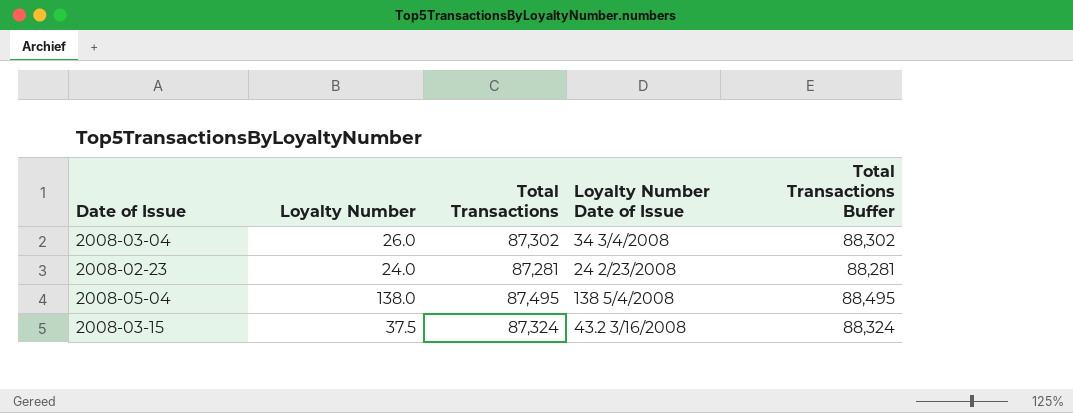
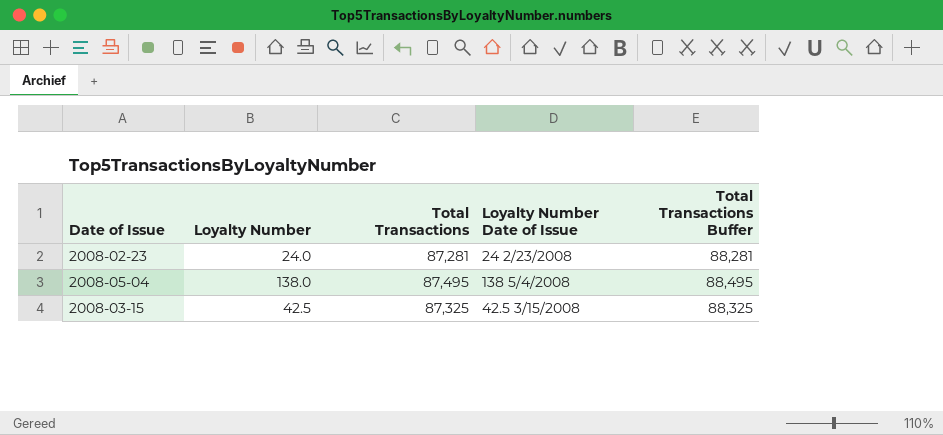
row 2008-03-04: 26.0 | 87,302 | 34 3/4/2008 | 88,302 -> none
2008-03-15 | Loyalty Number: 37.5 -> 42.5
2008-03-15 | Total Transactions: 87,324 -> 87,325
2008-03-15 | Loyalty Number Date of Issue: 43.2 3/16/2008 -> 42.5 3/15/2008
2008-03-15 | Total Transactions Buffer: 88,324 -> 88,325

